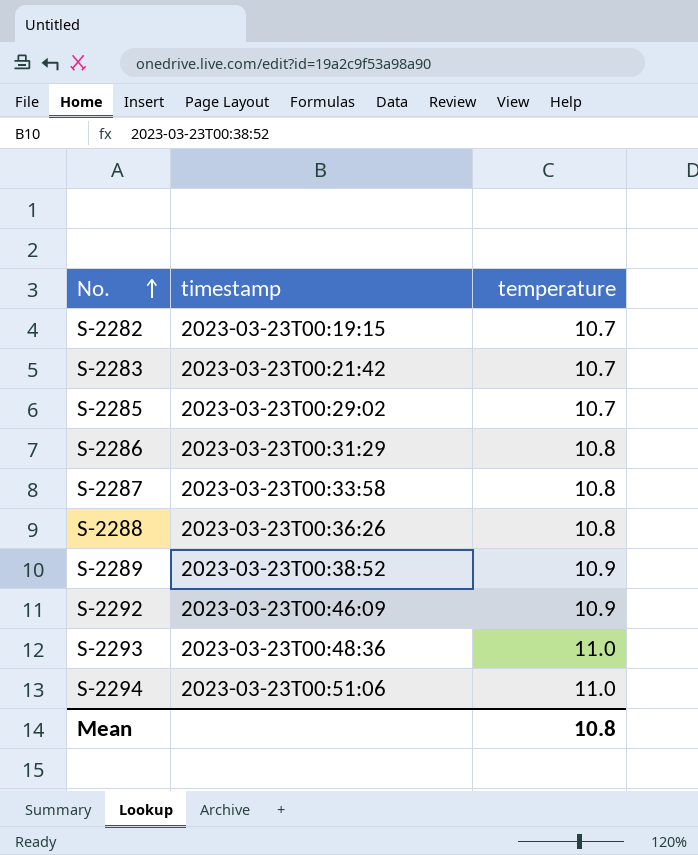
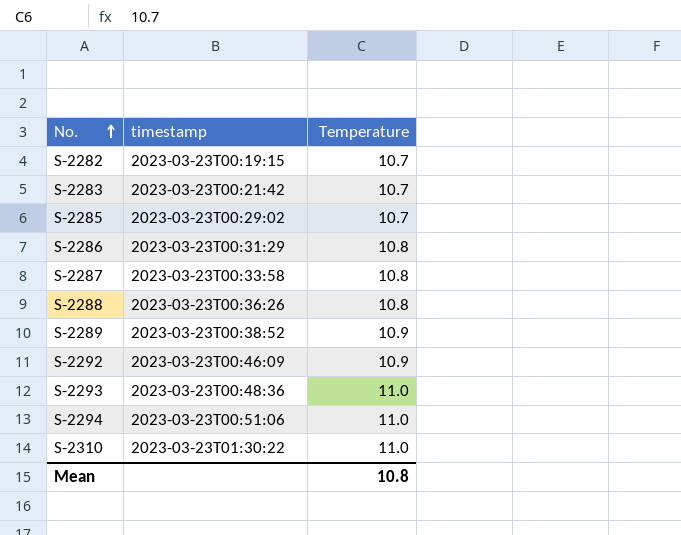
column name: temperature -> Temperature
row S-2310: none -> 2023-03-23T01:30:22 | 11.0

